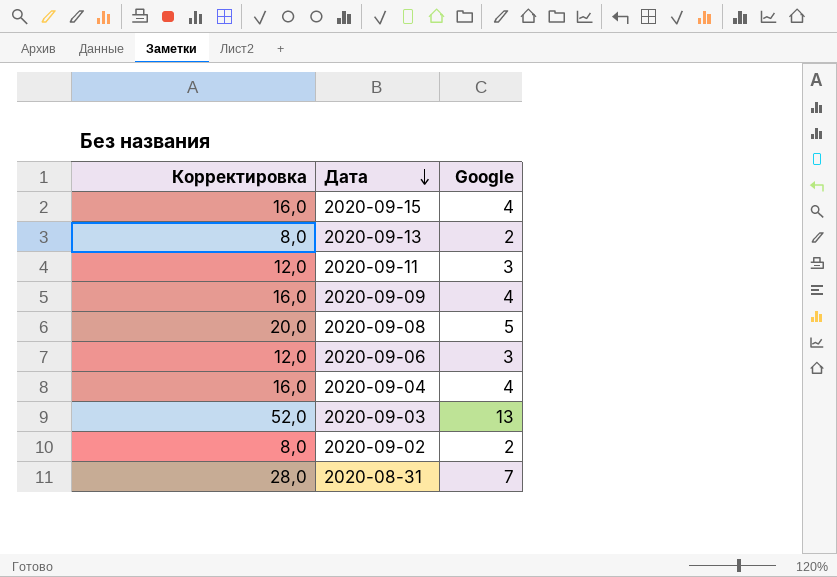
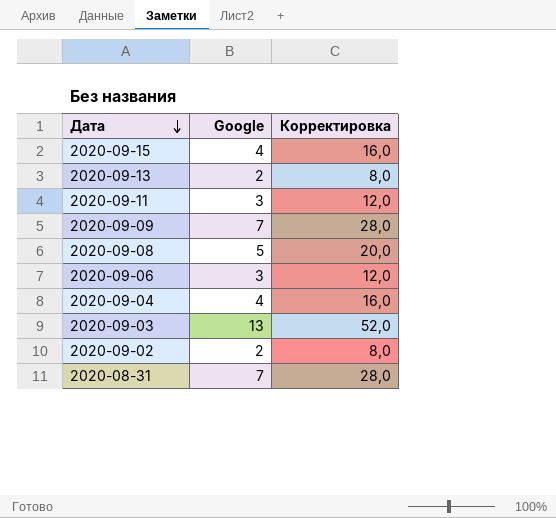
column Корректировка | position: 1 -> 3
2020-09-09 | Google: 4 -> 7
2020-09-09 | Корректировка: 16,0 -> 28,0

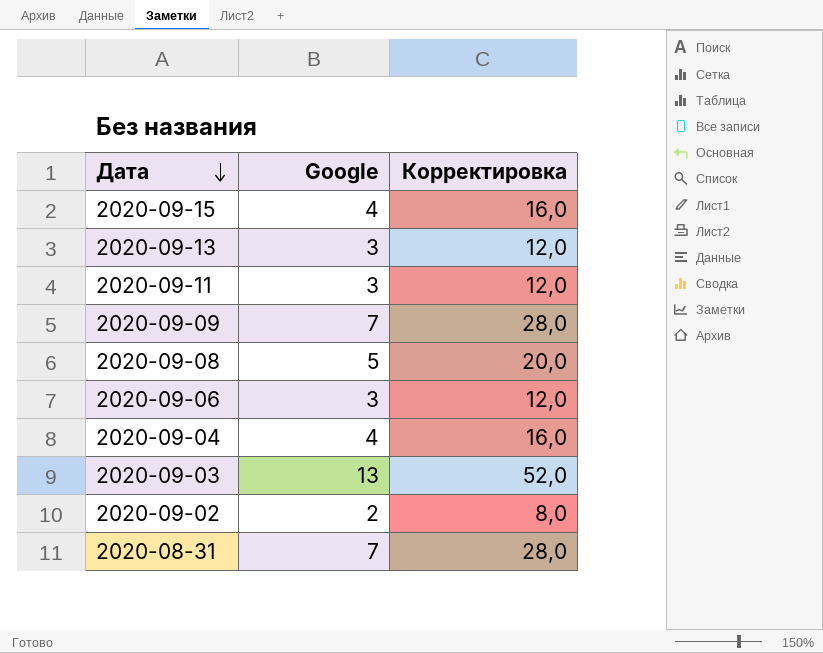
2020-09-13 | Google: 2 -> 3
2020-09-13 | Корректировка: 8,0 -> 12,0

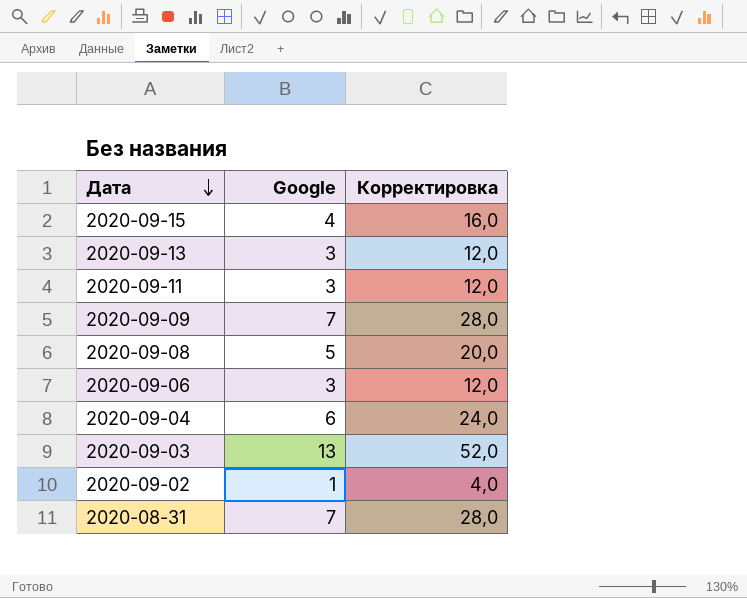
2020-09-04 | Google: 4 -> 6
2020-09-04 | Корректировка: 16,0 -> 24,0
2020-09-02 | Google: 2 -> 1
2020-09-02 | Корректировка: 8,0 -> 4,0

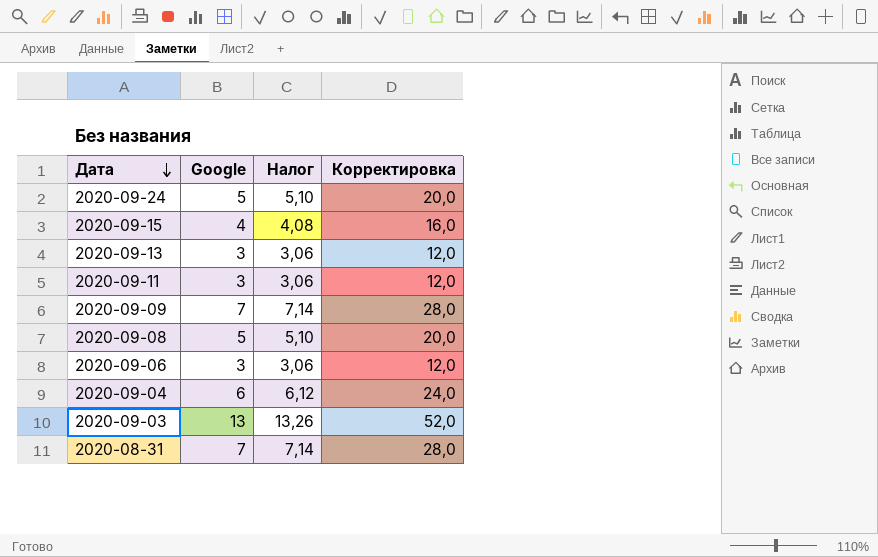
column Налог | formula: none -> [Google] * 1,02
row 2020-09-02: 1 | 4,0 -> none
row 2020-09-24: none -> 5 | 5,10 | 20,0

